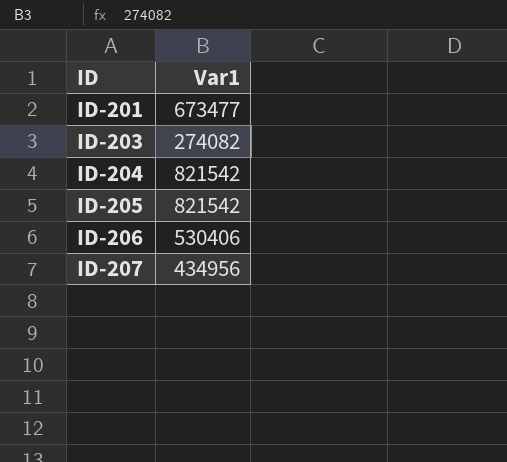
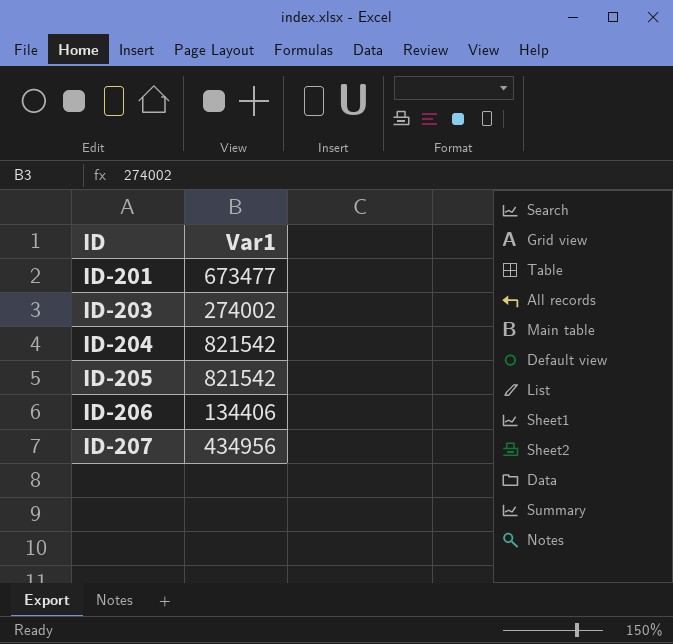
ID-203 | Var1: 274082 -> 274002
ID-206 | Var1: 530406 -> 134406

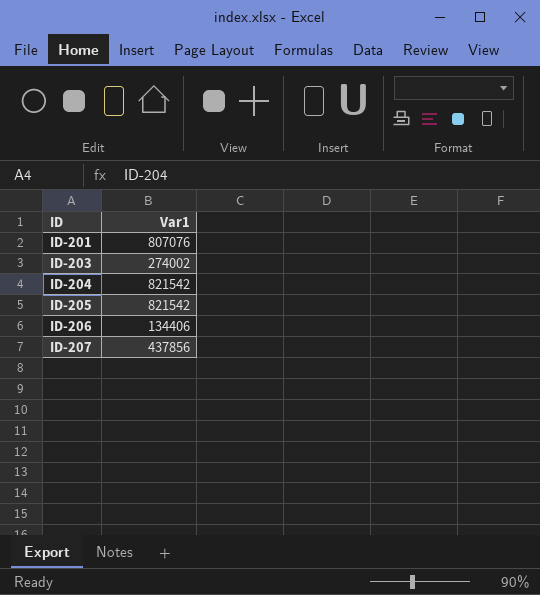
ID-201 | Var1: 673477 -> 807076
ID-207 | Var1: 434956 -> 437856

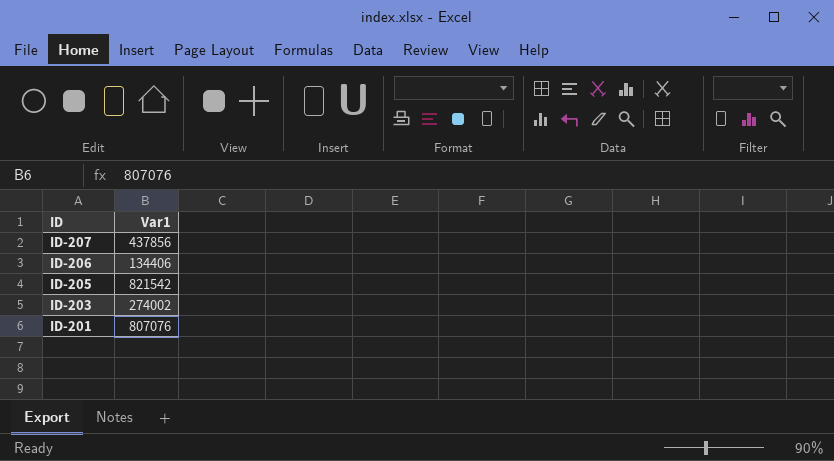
row order: ID ascending -> ID descending
row ID-204: 821542 -> none

